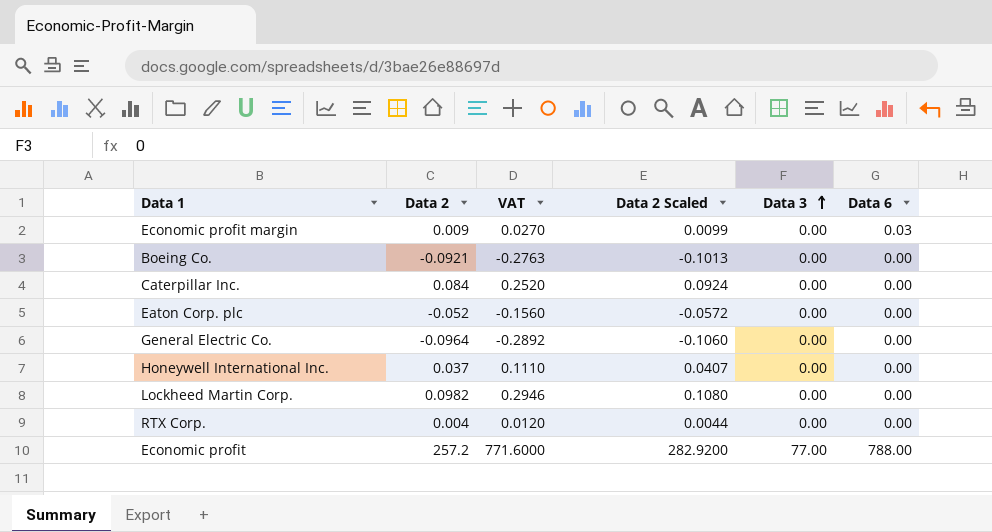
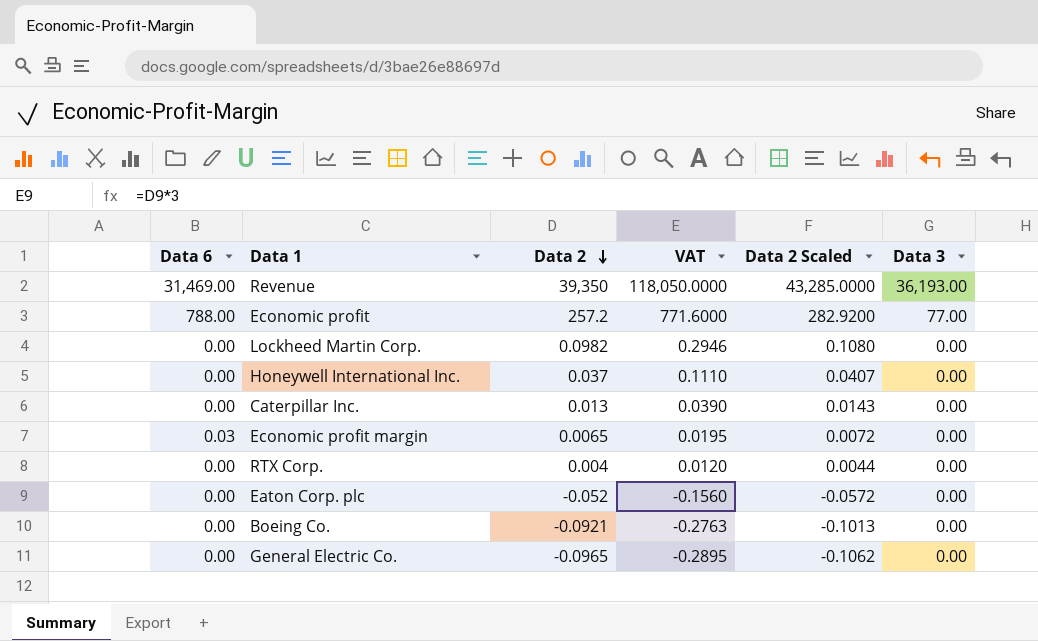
row order: Data 3 ascending -> Data 2 descending
column Data 6 | position: 6 -> 1
row Revenue: none -> 31,469.00 | 39,350 | 118,050.0000 | 43,285.0000 | 36,193.00
Caterpillar Inc. | Data 2: 0.084 -> 0.013
Caterpillar Inc. | VAT: 0.2520 -> 0.0390
Caterpillar Inc. | Data 2 Scaled: 0.0924 -> 0.0143
Economic profit margin | Data 2: 0.009 -> 0.0065
Economic profit margin | VAT: 0.0270 -> 0.0195
Economic profit margin | Data 2 Scaled: 0.0099 -> 0.0072
General Electric Co. | Data 2: -0.0964 -> -0.0965
General Electric Co. | VAT: -0.2892 -> -0.2895
General Electric Co. | Data 2 Scaled: -0.1060 -> -0.1062

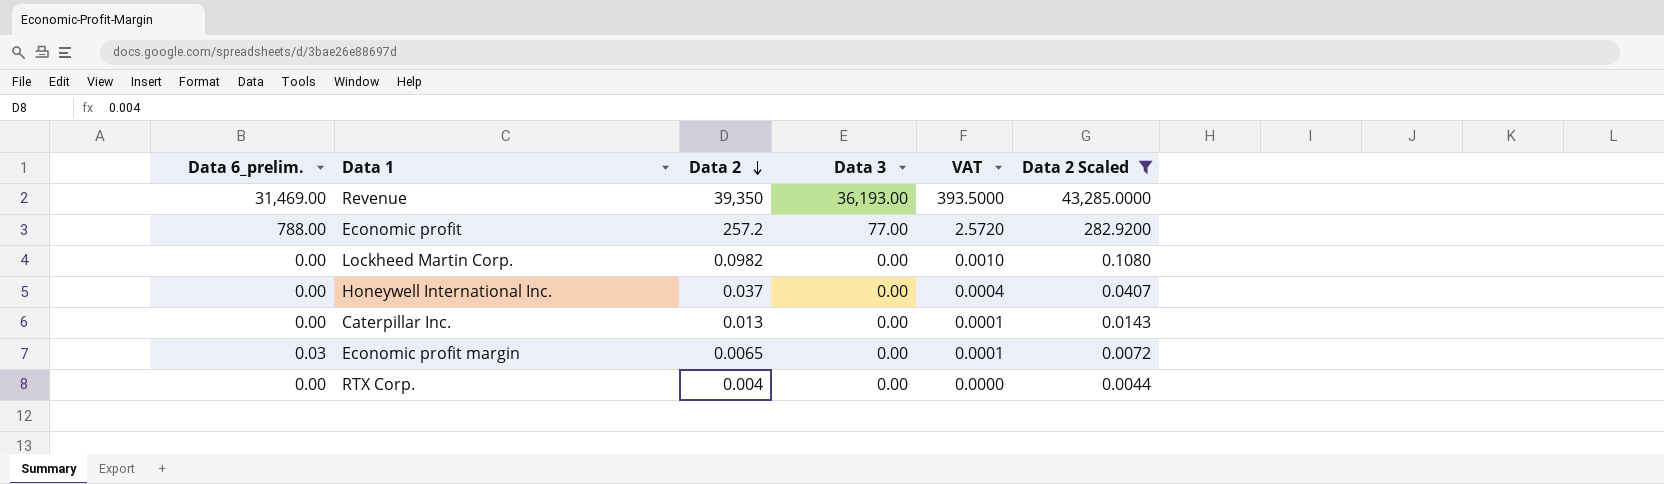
filter: none -> Data 2 Scaled >= 0.0044
column name: Data 6 -> Data 6_prelim.
column Data 3 | position: 6 -> 4
column VAT | formula: [Data 2] * 3 -> [Data 2] * 0.01

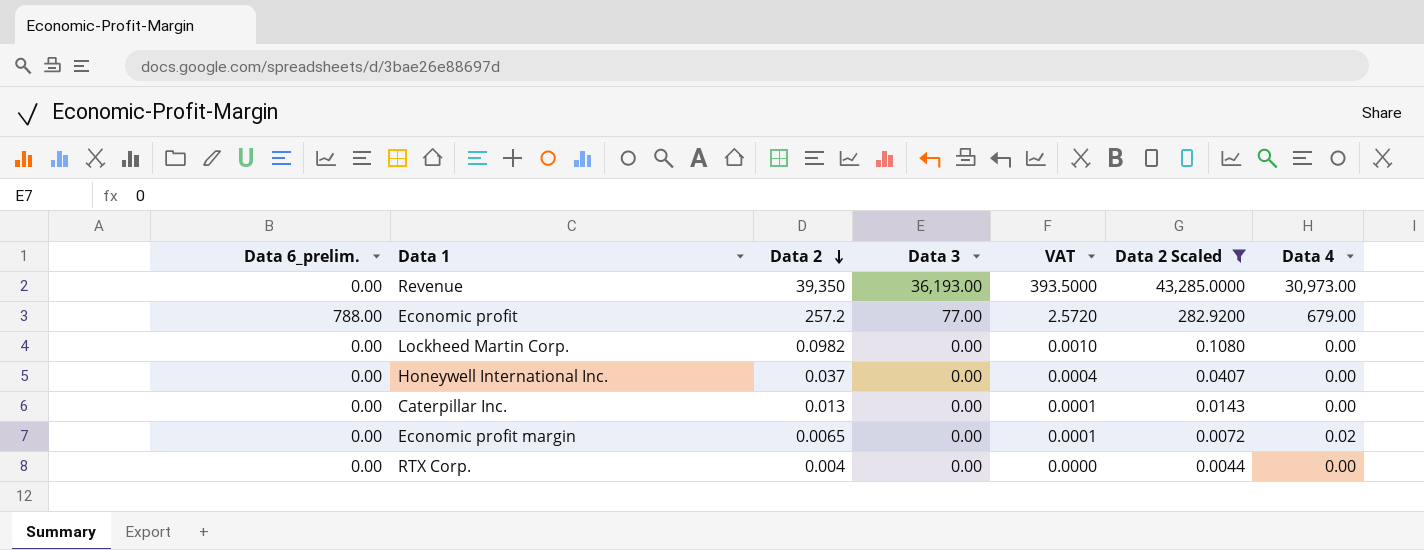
column Data 4 | position: none -> 7
Revenue | Data 6_prelim.: 31,469.00 -> 0.00
Economic profit margin | Data 6_prelim.: 0.03 -> 0.00

